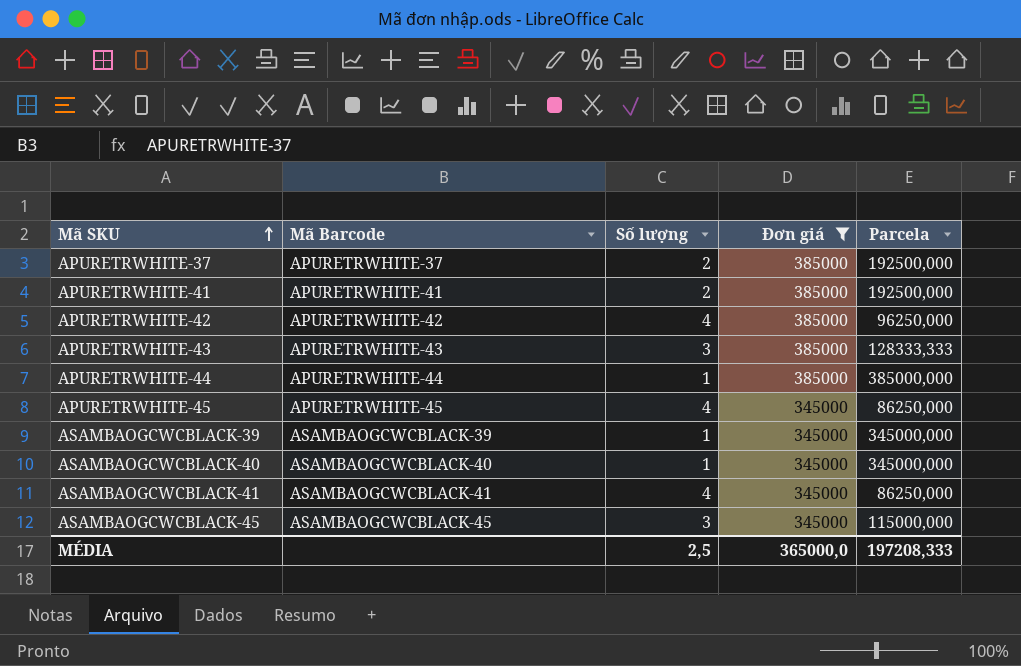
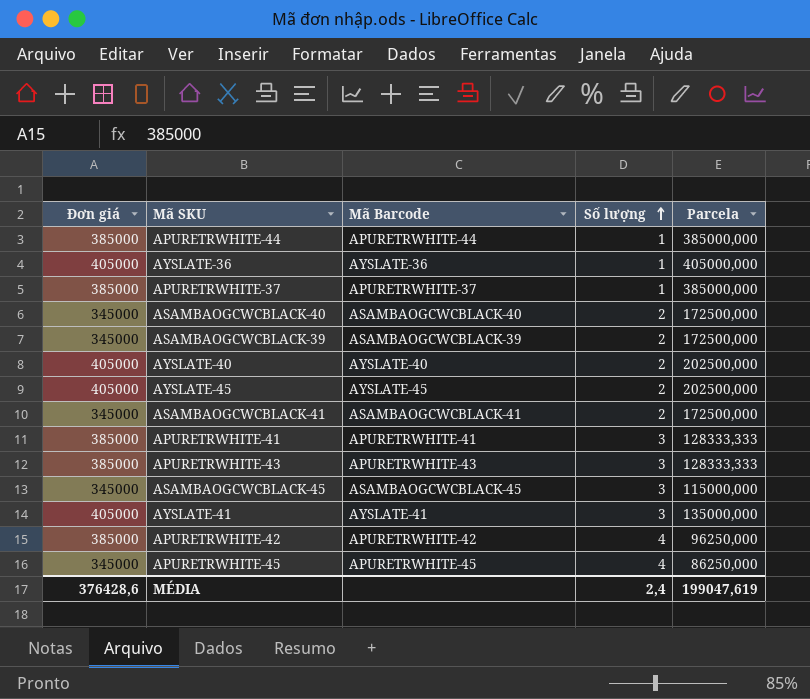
filter: Đơn giá != 405000 -> none
row order: Mã SKU ascending -> Số lượng ascending
column Đơn giá | position: 4 -> 1
APURETRWHITE-37 | Số lượng: 2 -> 1
APURETRWHITE-37 | Parcela: 192500,000 -> 385000,000
ASAMBAOGCWCBLACK-40 | Số lượng: 1 -> 2
ASAMBAOGCWCBLACK-40 | Parcela: 345000,000 -> 172500,000
ASAMBAOGCWCBLACK-39 | Số lượng: 1 -> 2
ASAMBAOGCWCBLACK-39 | Parcela: 345000,000 -> 172500,000
ASAMBAOGCWCBLACK-41 | Số lượng: 4 -> 2
ASAMBAOGCWCBLACK-41 | Parcela: 86250,000 -> 172500,000
APURETRWHITE-41 | Số lượng: 2 -> 3
APURETRWHITE-41 | Parcela: 192500,000 -> 128333,333
MÉDIA | Đơn giá: 365000,0 -> 376428,6
MÉDIA | Số lượng: 2,5 -> 2,4
MÉDIA | Parcela: 197208,333 -> 199047,619

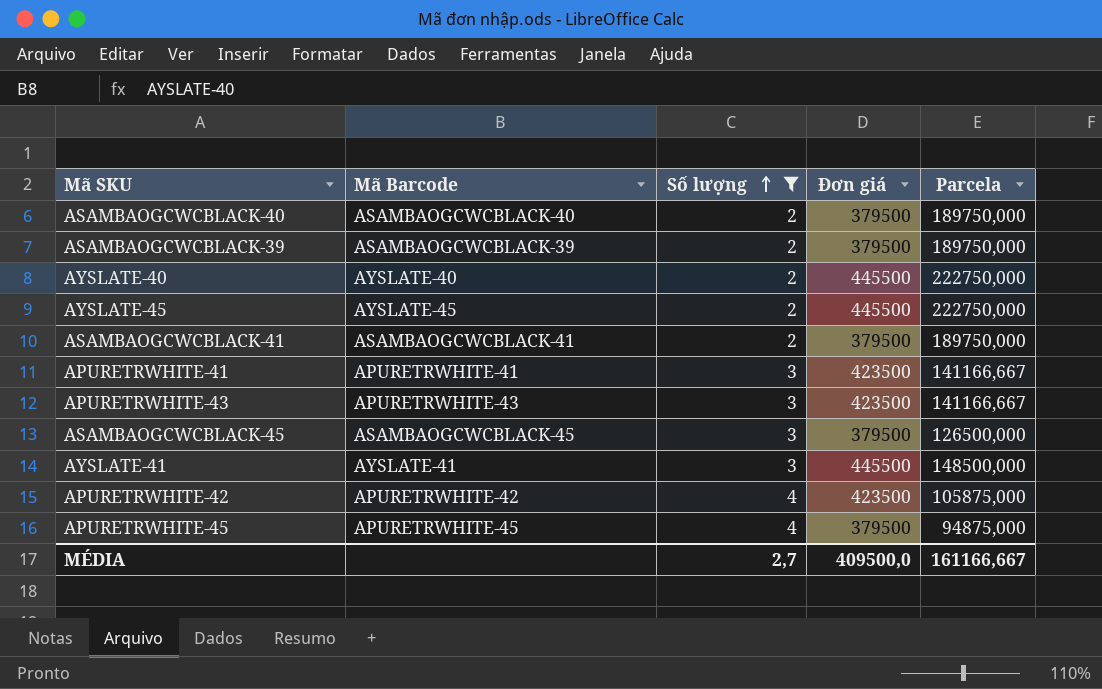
filter: none -> Số lượng != 1
column Đơn giá | position: 1 -> 4
ASAMBAOGCWCBLACK-40 | Đơn giá: 345000 -> 379500
ASAMBAOGCWCBLACK-40 | Parcela: 172500,000 -> 189750,000
ASAMBAOGCWCBLACK-39 | Đơn giá: 345000 -> 379500
ASAMBAOGCWCBLACK-39 | Parcela: 172500,000 -> 189750,000
AYSLATE-40 | Đơn giá: 405000 -> 445500
AYSLATE-40 | Parcela: 202500,000 -> 222750,000
AYSLATE-45 | Đơn giá: 405000 -> 445500
AYSLATE-45 | Parcela: 202500,000 -> 222750,000
ASAMBAOGCWCBLACK-41 | Đơn giá: 345000 -> 379500
ASAMBAOGCWCBLACK-41 | Parcela: 172500,000 -> 189750,000
APURETRWHITE-41 | Đơn giá: 385000 -> 423500
APURETRWHITE-41 | Parcela: 128333,333 -> 141166,667
APURETRWHITE-43 | Đơn giá: 385000 -> 423500
APURETRWHITE-43 | Parcela: 128333,333 -> 141166,667
ASAMBAOGCWCBLACK-45 | Đơn giá: 345000 -> 379500
ASAMBAOGCWCBLACK-45 | Parcela: 115000,000 -> 126500,000
AYSLATE-41 | Đơn giá: 405000 -> 445500
AYSLATE-41 | Parcela: 135000,000 -> 148500,000
APURETRWHITE-42 | Đơn giá: 385000 -> 423500
APURETRWHITE-42 | Parcela: 96250,000 -> 105875,000
APURETRWHITE-45 | Đơn giá: 345000 -> 379500
APURETRWHITE-45 | Parcela: 86250,000 -> 94875,000
MÉDIA | Số lượng: 2,4 -> 2,7
MÉDIA | Đơn giá: 376428,6 -> 409500,0
MÉDIA | Parcela: 199047,619 -> 161166,667

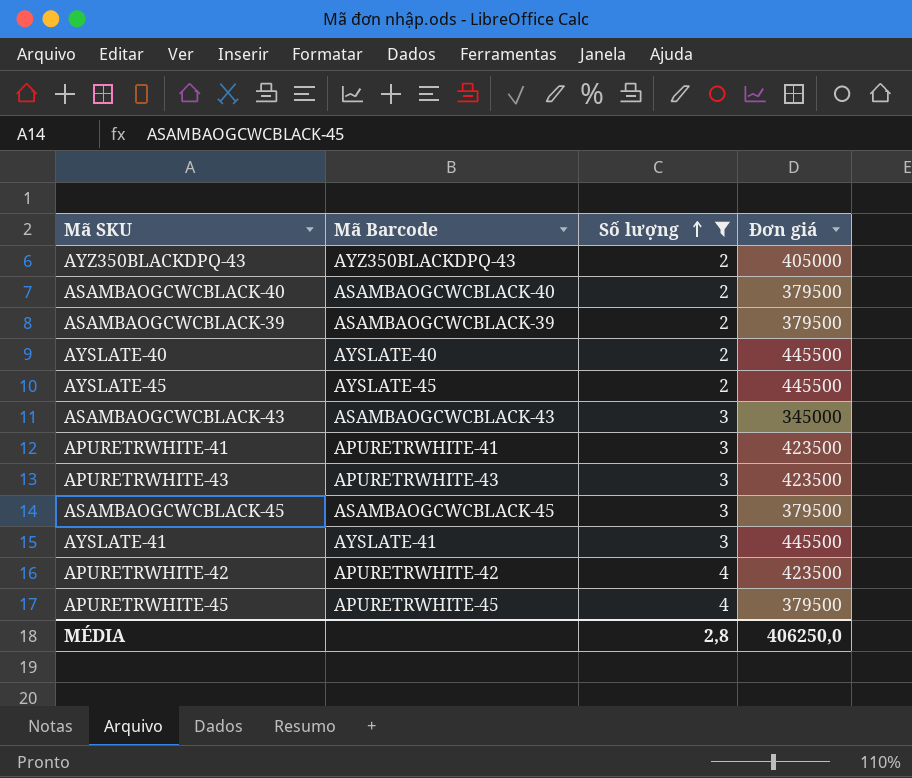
column Parcela | formula: [Đơn giá] / [Số lượng] -> none
row ASAMBAOGCWCBLACK-41: ASAMBAOGCWCBLACK-41 | 2 | 379500 | 189750,000 -> none
row AYZ350BLACKDPQ-43: none -> AYZ350BLACKDPQ-43 | 2 | 405000
row ASAMBAOGCWCBLACK-43: none -> ASAMBAOGCWCBLACK-43 | 3 | 345000
MÉDIA | Số lượng: 2,7 -> 2,8
MÉDIA | Đơn giá: 409500,0 -> 406250,0

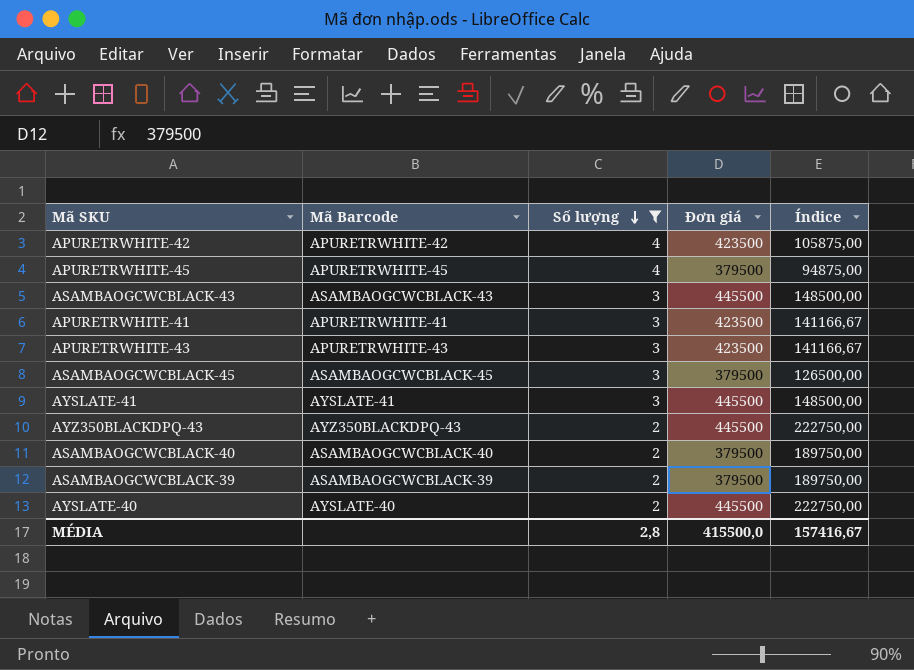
row order: Số lượng ascending -> Số lượng descending
column Índice | formula: none -> [Đơn giá] / [Số lượng]
row AYSLATE-45: AYSLATE-45 | 2 | 445500 -> none
ASAMBAOGCWCBLACK-43 | Đơn giá: 345000 -> 445500
AYZ350BLACKDPQ-43 | Đơn giá: 405000 -> 445500
MÉDIA | Đơn giá: 406250,0 -> 415500,0

